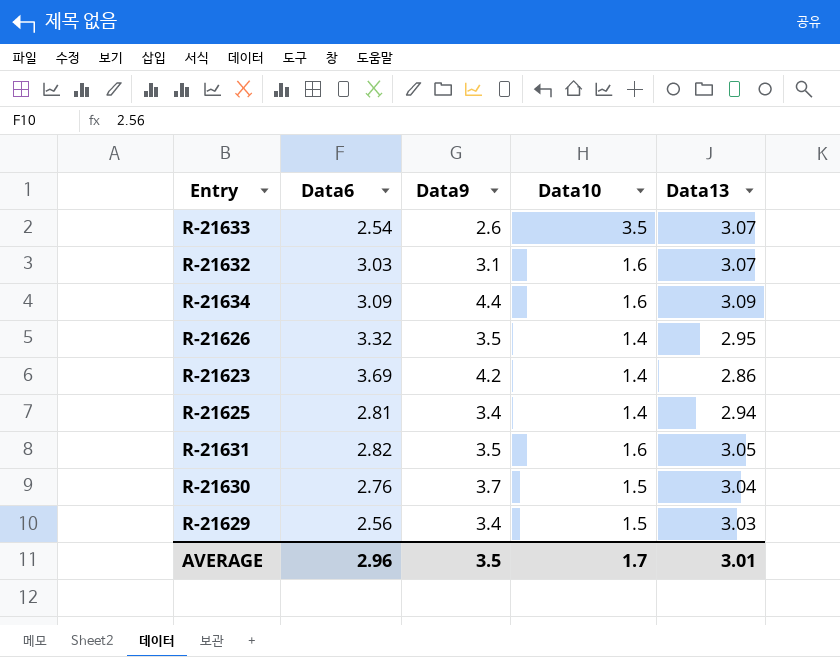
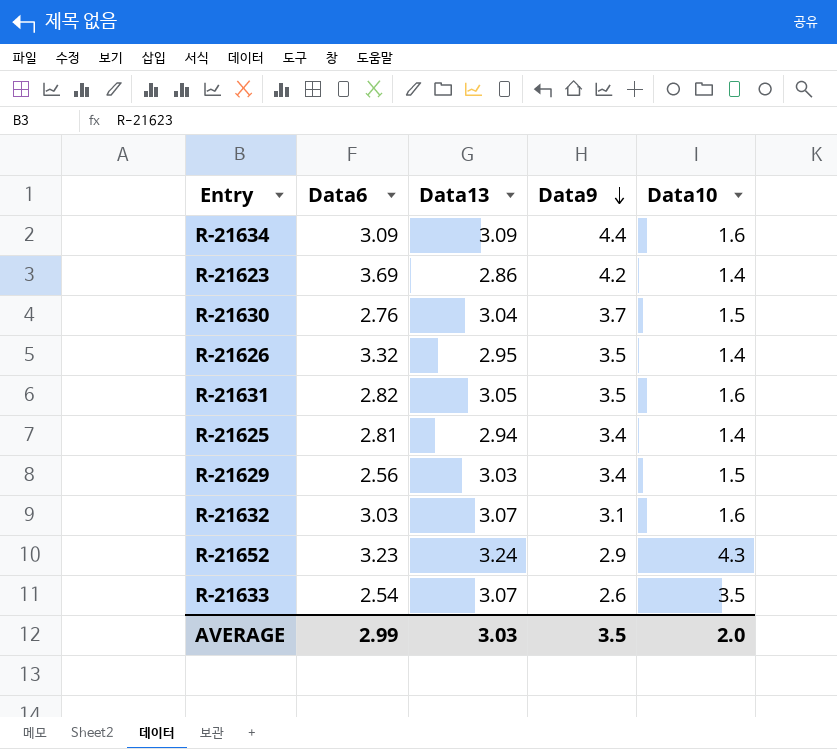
row order: none -> Data9 descending
column Data13 | position: 5 -> 3
row R-21652: none -> 3.23 | 3.24 | 2.9 | 4.3
AVERAGE | Data6: 2.96 -> 2.99
AVERAGE | Data13: 3.01 -> 3.03
AVERAGE | Data10: 1.7 -> 2.0

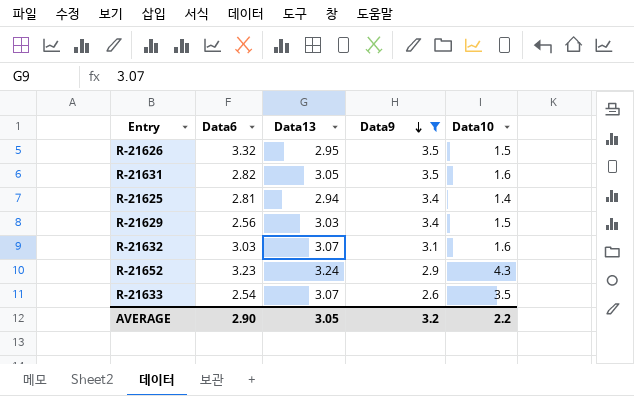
filter: none -> Data9 <= 3.5
R-21626 | Data10: 1.4 -> 1.5
AVERAGE | Data6: 2.99 -> 2.90
AVERAGE | Data13: 3.03 -> 3.05
AVERAGE | Data9: 3.5 -> 3.2
AVERAGE | Data10: 2.0 -> 2.2

